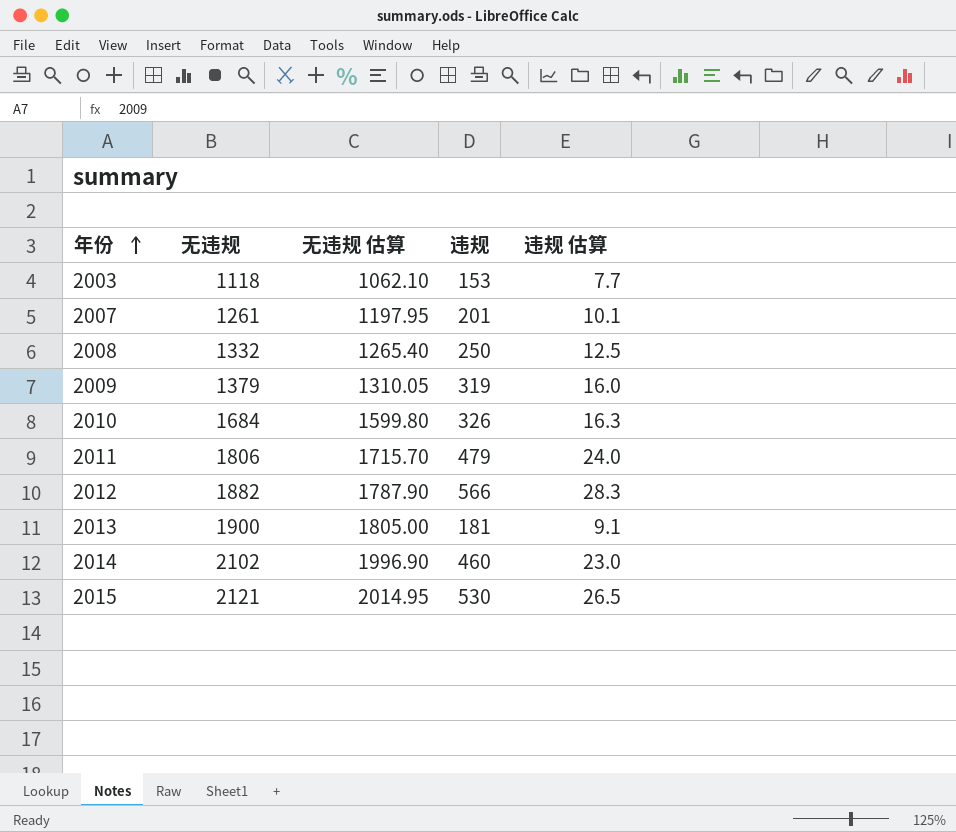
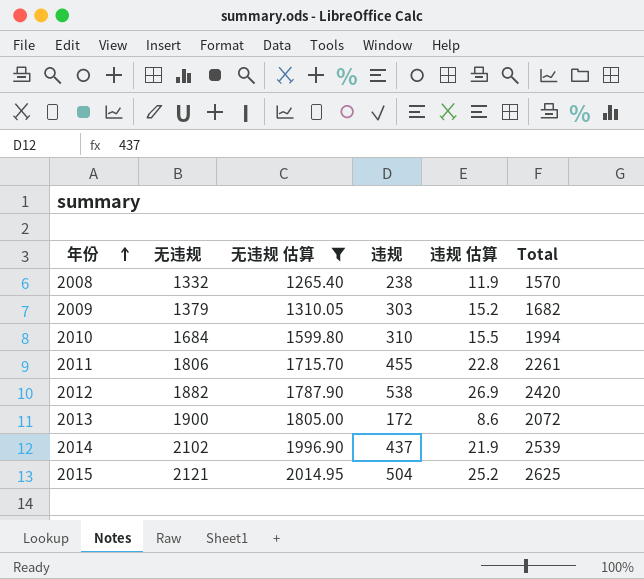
filter: none -> 无违规 估算 >= 1265.40
column Total | formula: none -> [无违规] + [违规]
2008 | 违规: 250 -> 238
2008 | 违规 估算: 12.5 -> 11.9
2009 | 违规: 319 -> 303
2009 | 违规 估算: 16.0 -> 15.2
2010 | 违规: 326 -> 310
2010 | 违规 估算: 16.3 -> 15.5
2011 | 违规: 479 -> 455
2011 | 违规 估算: 24.0 -> 22.8
2012 | 违规: 566 -> 538
2012 | 违规 估算: 28.3 -> 26.9
2013 | 违规: 181 -> 172
2013 | 违规 估算: 9.1 -> 8.6
2014 | 违规: 460 -> 437
2014 | 违规 估算: 23.0 -> 21.9
2015 | 违规: 530 -> 504
2015 | 违规 估算: 26.5 -> 25.2

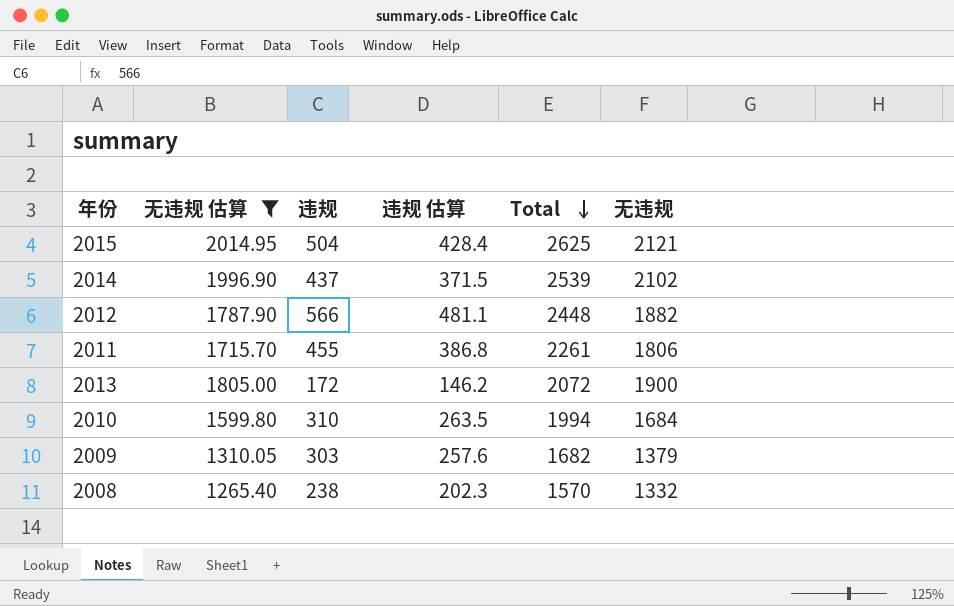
row order: 年份 ascending -> Total descending
column 违规 估算 | formula: [违规] * 0.05 -> [违规] * 0.85
column 无违规 | position: 2 -> 6
2012 | 违规: 538 -> 566
2012 | Total: 2420 -> 2448

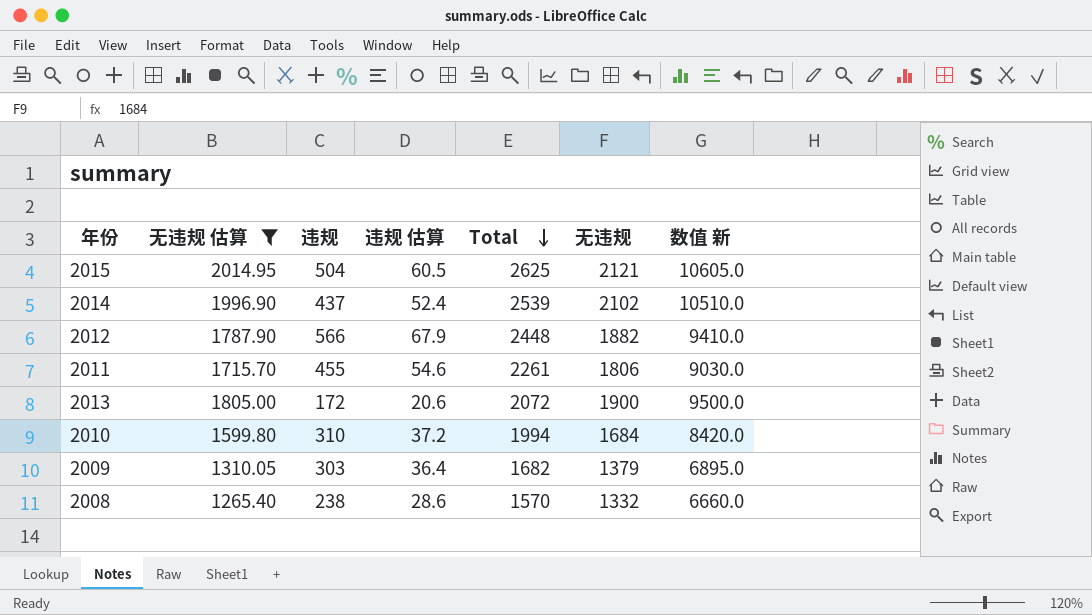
column 违规 估算 | formula: [违规] * 0.85 -> [违规] * 0.12
column 数值 新 | formula: none -> [无违规] * 5

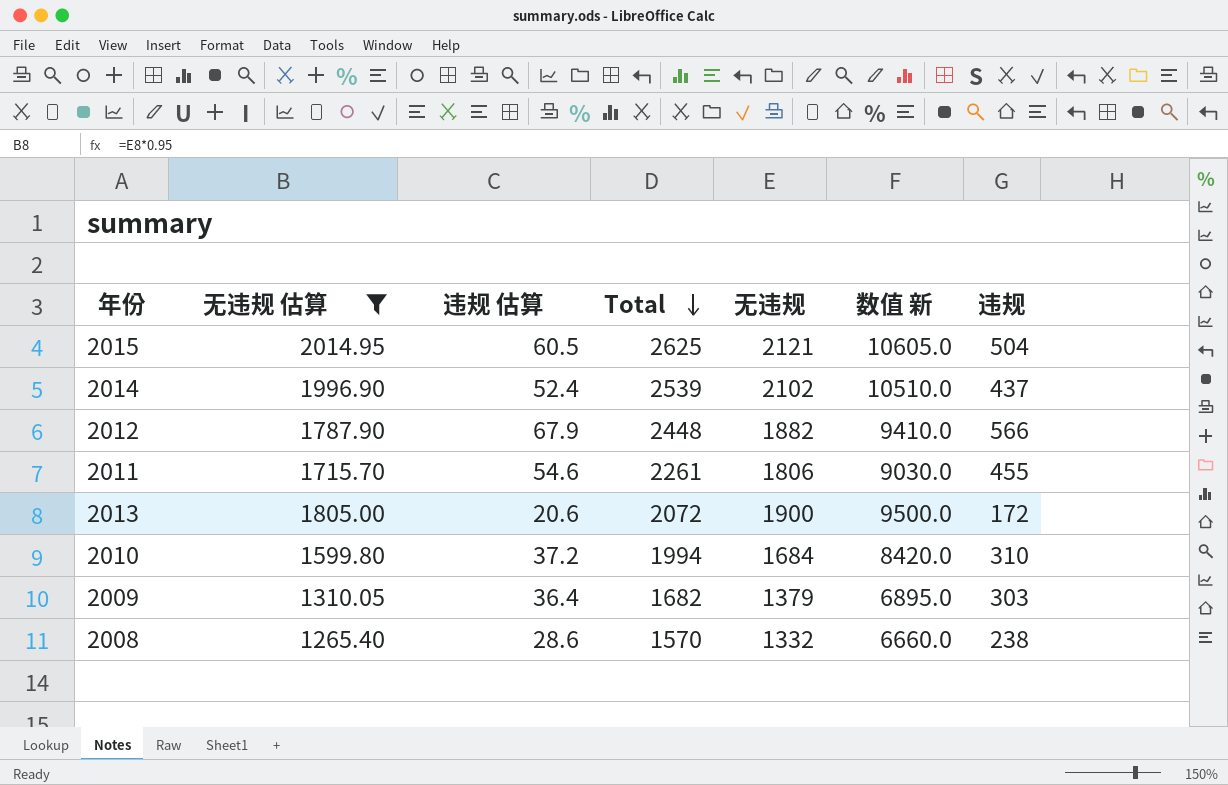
column 违规 | position: 3 -> 7

